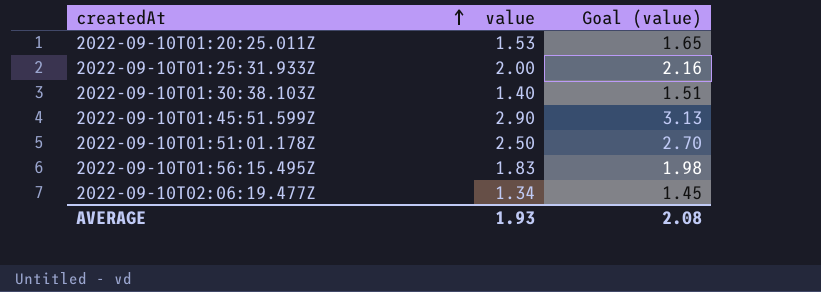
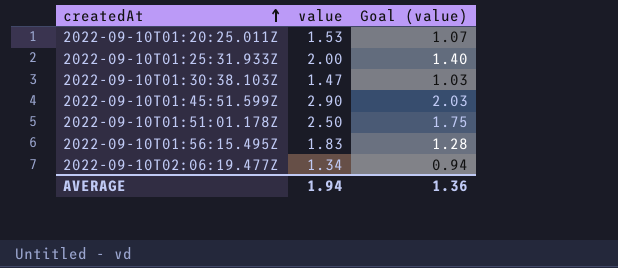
column Goal (value) | formula: [value] * 1.08 -> [value] * 0.7
2022-09-10T01:30:38.103Z | value: 1.40 -> 1.47
AVERAGE | value: 1.93 -> 1.94
AVERAGE | Goal (value): 2.08 -> 1.36

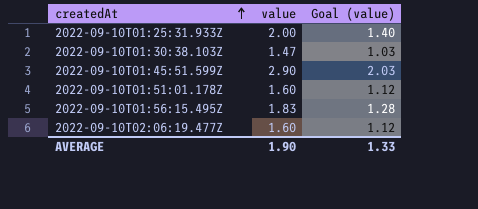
row 2022-09-10T01:20:25.011Z: 1.53 | 1.07 -> none
2022-09-10T01:51:01.178Z | value: 2.50 -> 1.60
2022-09-10T01:51:01.178Z | Goal (value): 1.75 -> 1.12
2022-09-10T02:06:19.477Z | value: 1.34 -> 1.60
2022-09-10T02:06:19.477Z | Goal (value): 0.94 -> 1.12
AVERAGE | value: 1.94 -> 1.90
AVERAGE | Goal (value): 1.36 -> 1.33

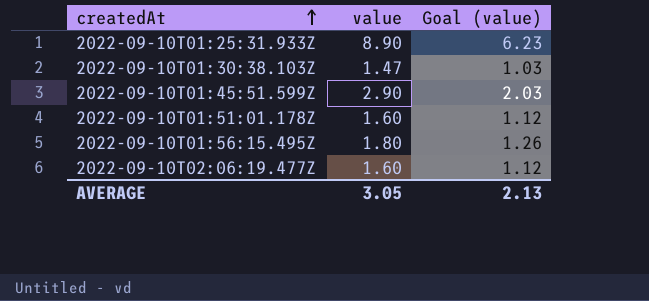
2022-09-10T01:25:31.933Z | value: 2.00 -> 8.90
2022-09-10T01:25:31.933Z | Goal (value): 1.40 -> 6.23
2022-09-10T01:56:15.495Z | value: 1.83 -> 1.80
2022-09-10T01:56:15.495Z | Goal (value): 1.28 -> 1.26
AVERAGE | value: 1.90 -> 3.05
AVERAGE | Goal (value): 1.33 -> 2.13

